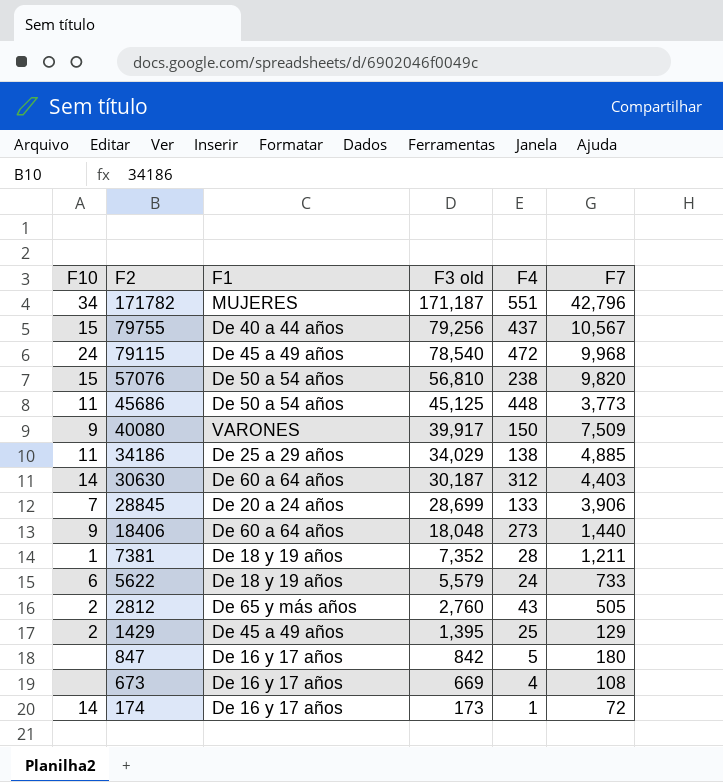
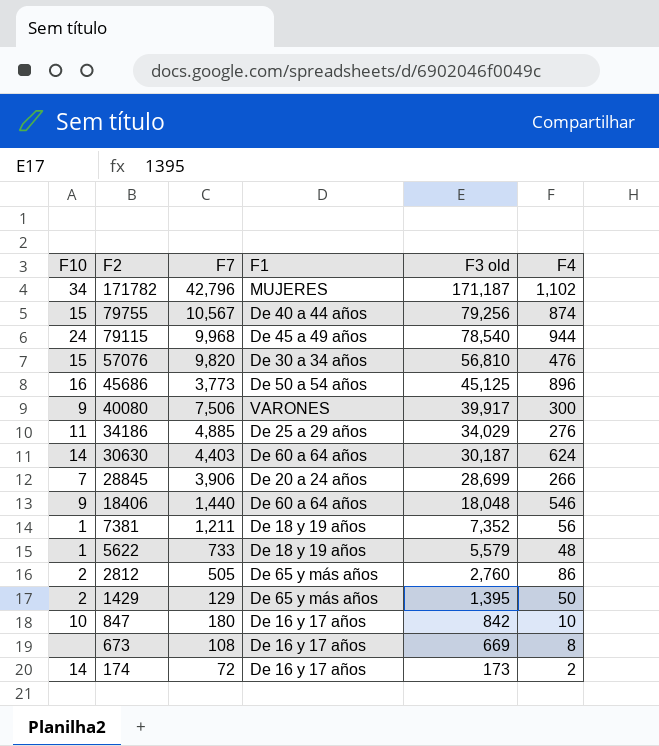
column F7 | position: 6 -> 3
171782 | F4: 551 -> 1,102
79755 | F4: 437 -> 874
79115 | F4: 472 -> 944
57076 | F1: De 50 a 54 años -> De 30 a 34 años
57076 | F4: 238 -> 476
45686 | F10: 11 -> 16
45686 | F4: 448 -> 896
40080 | F7: 7,509 -> 7,506
40080 | F4: 150 -> 300
34186 | F4: 138 -> 276
30630 | F4: 312 -> 624
28845 | F4: 133 -> 266
18406 | F4: 273 -> 546
7381 | F4: 28 -> 56
5622 | F10: 6 -> 1
5622 | F4: 24 -> 48
2812 | F4: 43 -> 86
1429 | F1: De 45 a 49 años -> De 65 y más años
1429 | F4: 25 -> 50
847 | F10: none -> 10
847 | F4: 5 -> 10
673 | F4: 4 -> 8
174 | F4: 1 -> 2

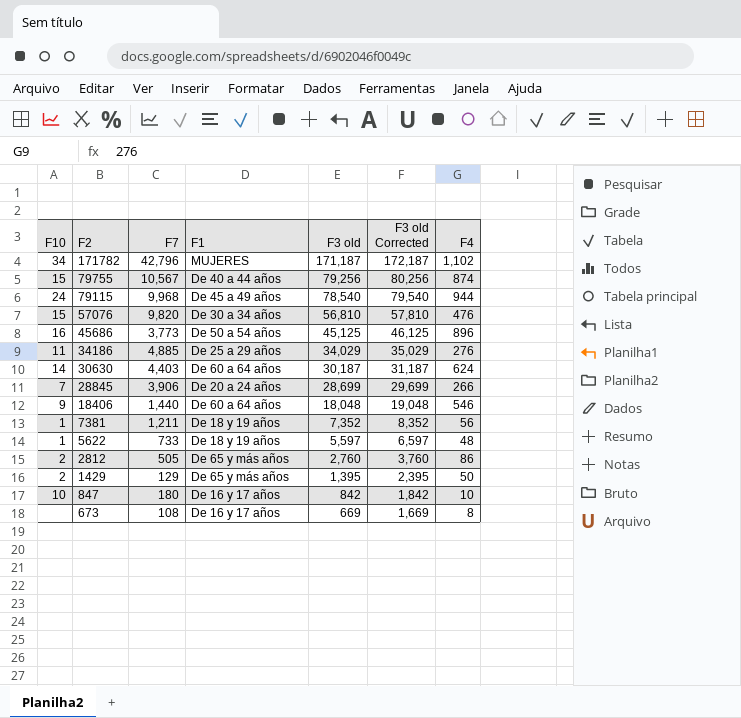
column F3 old Corrected | formula: none -> [F3 old] + 1000
row 40080: 9 | 7,506 | VARONES | 39,917 | 300 -> none
row 174: 14 | 72 | De 16 y 17 años | 173 | 2 -> none
5622 | F3 old: 5,579 -> 5,597

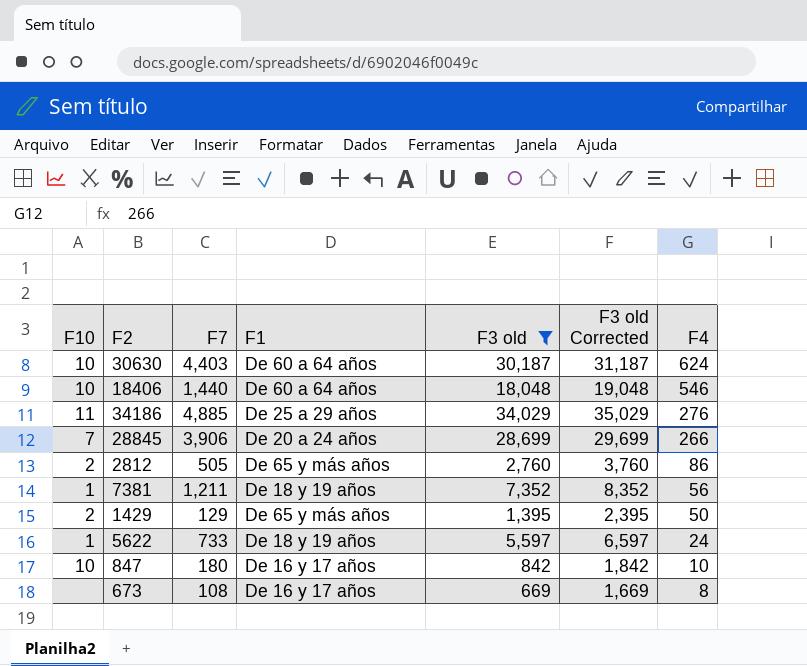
filter: none -> F3 old <= 34,029
row order: F2 descending -> F4 descending
30630 | F10: 14 -> 10
18406 | F10: 9 -> 10
5622 | F4: 48 -> 24

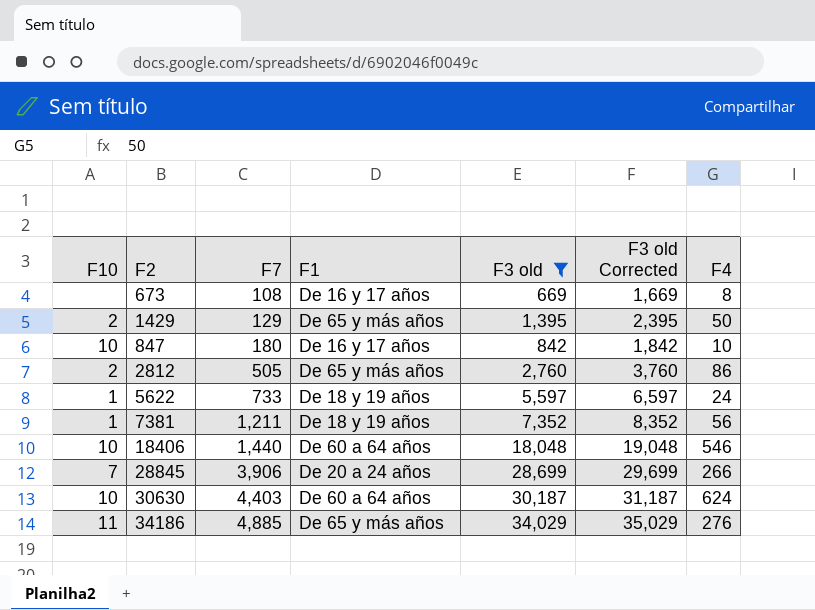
row order: F4 descending -> F7 ascending
34186 | F1: De 25 a 29 años -> De 65 y más años

